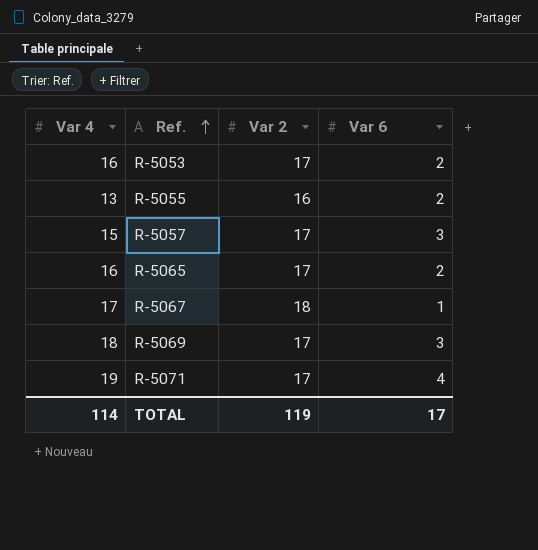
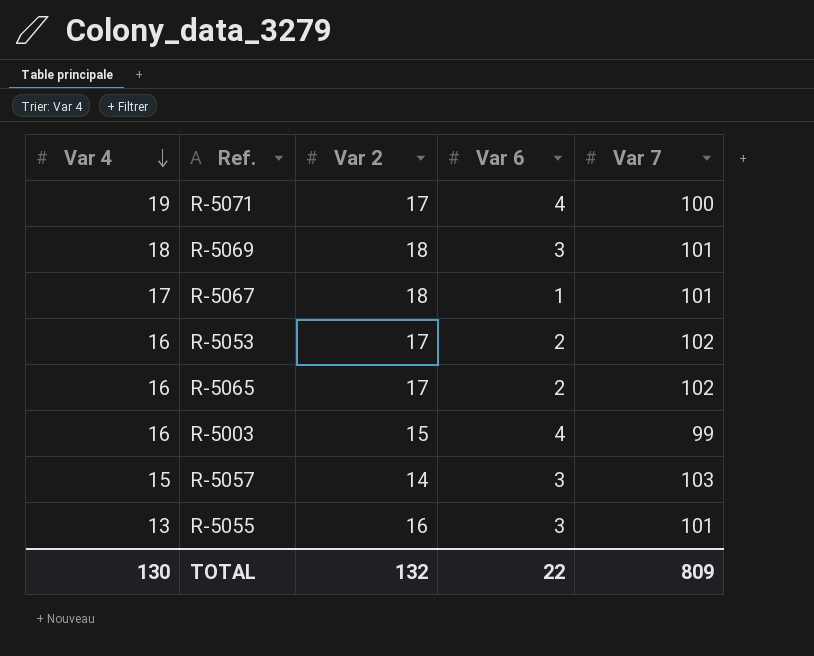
row order: Ref. ascending -> Var 4 descending
column Var 7 | position: none -> 5
R-5069 | Var 2: 17 -> 18
row R-5003: none -> 16 | 15 | 4 | 99
R-5057 | Var 2: 17 -> 14
R-5055 | Var 6: 2 -> 3
TOTAL | Var 4: 114 -> 130
TOTAL | Var 2: 119 -> 132
TOTAL | Var 6: 17 -> 22

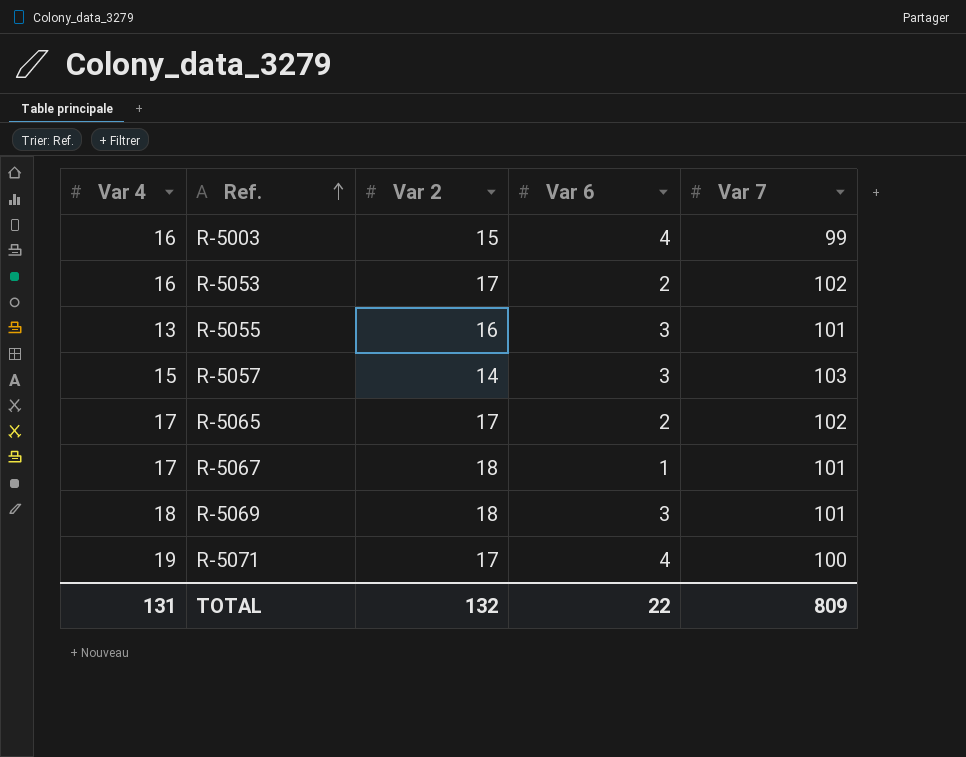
row order: Var 4 descending -> Ref. ascending
R-5065 | Var 4: 16 -> 17
TOTAL | Var 4: 130 -> 131

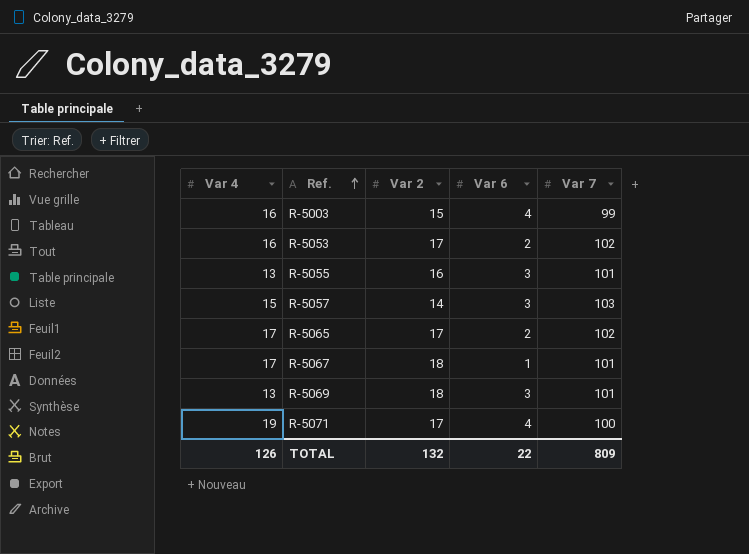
R-5069 | Var 4: 18 -> 13
TOTAL | Var 4: 131 -> 126

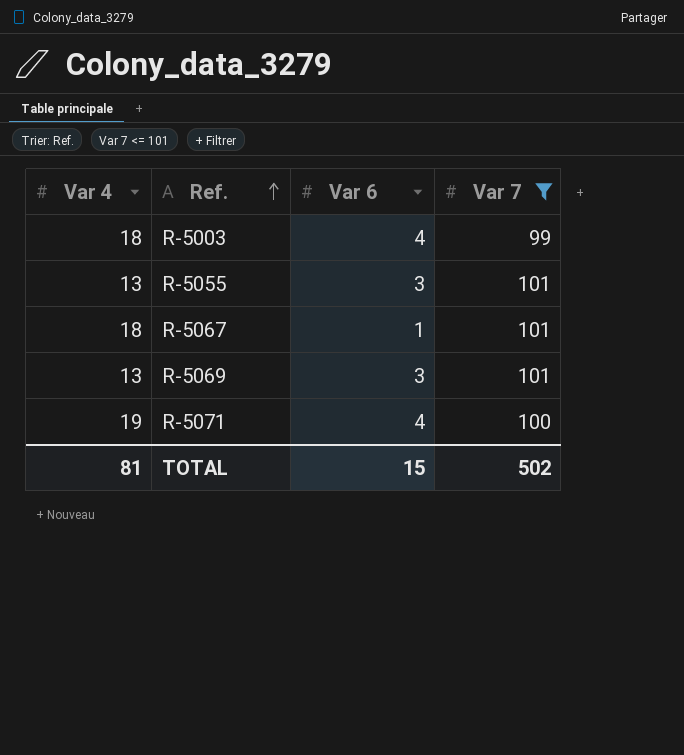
filter: none -> Var 7 <= 101
column Var 2 | position: 3 -> none
R-5003 | Var 4: 16 -> 18
R-5067 | Var 4: 17 -> 18
TOTAL | Var 4: 126 -> 81
TOTAL | Var 6: 22 -> 15
TOTAL | Var 7: 809 -> 502

